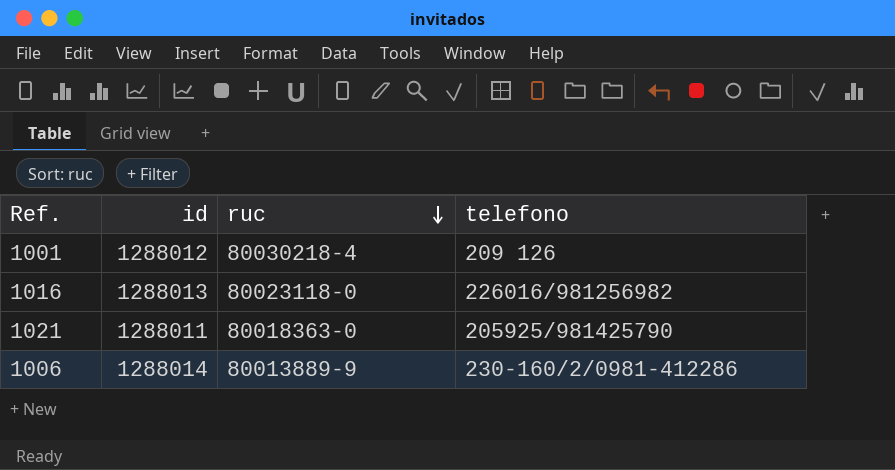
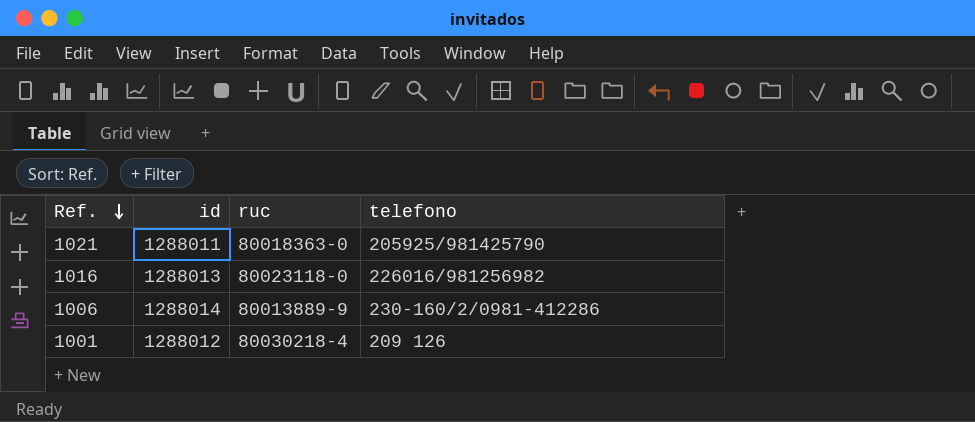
row order: ruc descending -> Ref. descending

